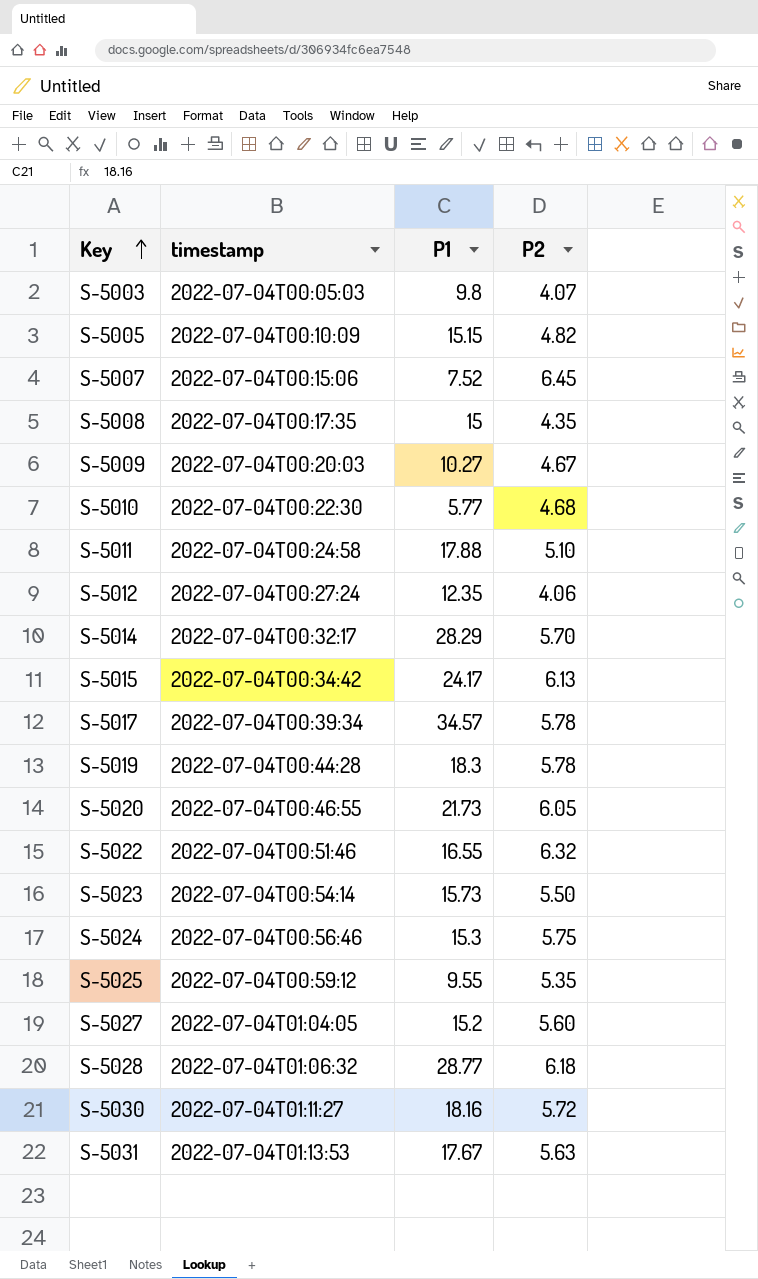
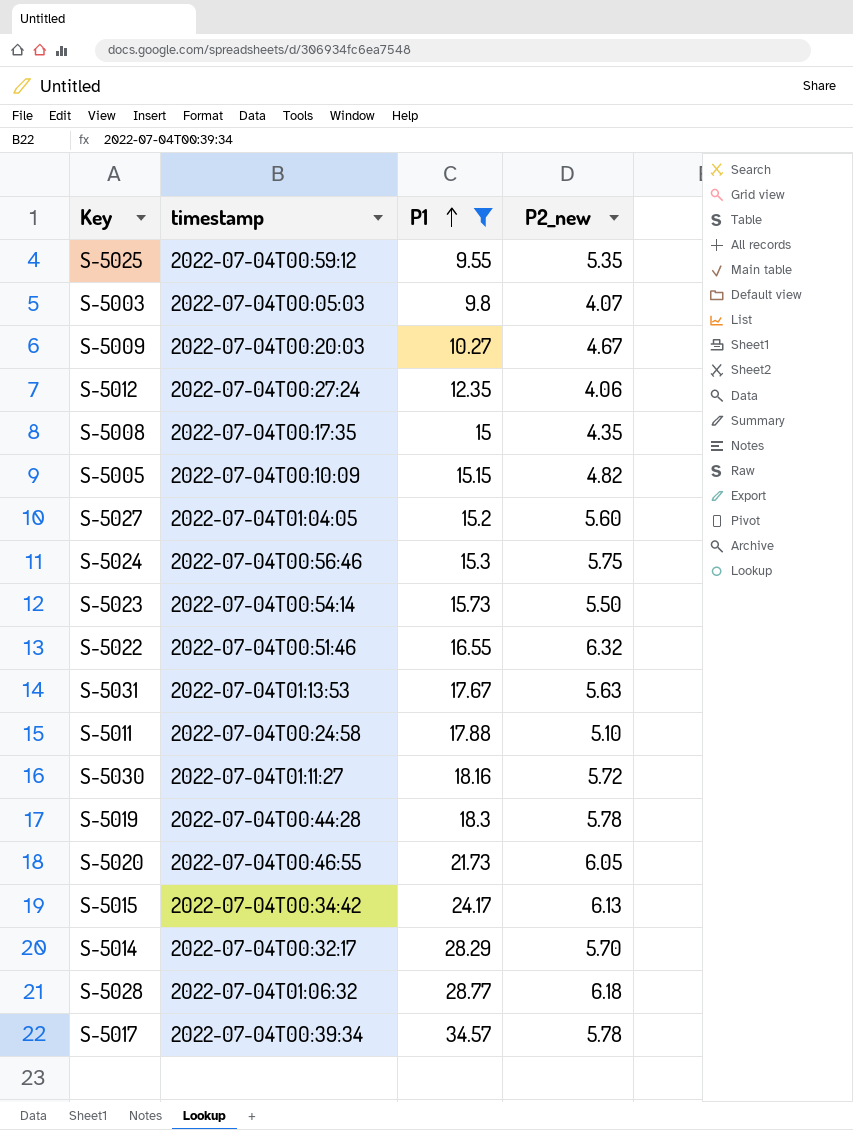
filter: none -> P1 >= 9.55
row order: Key ascending -> P1 ascending
column name: P2 -> P2_new

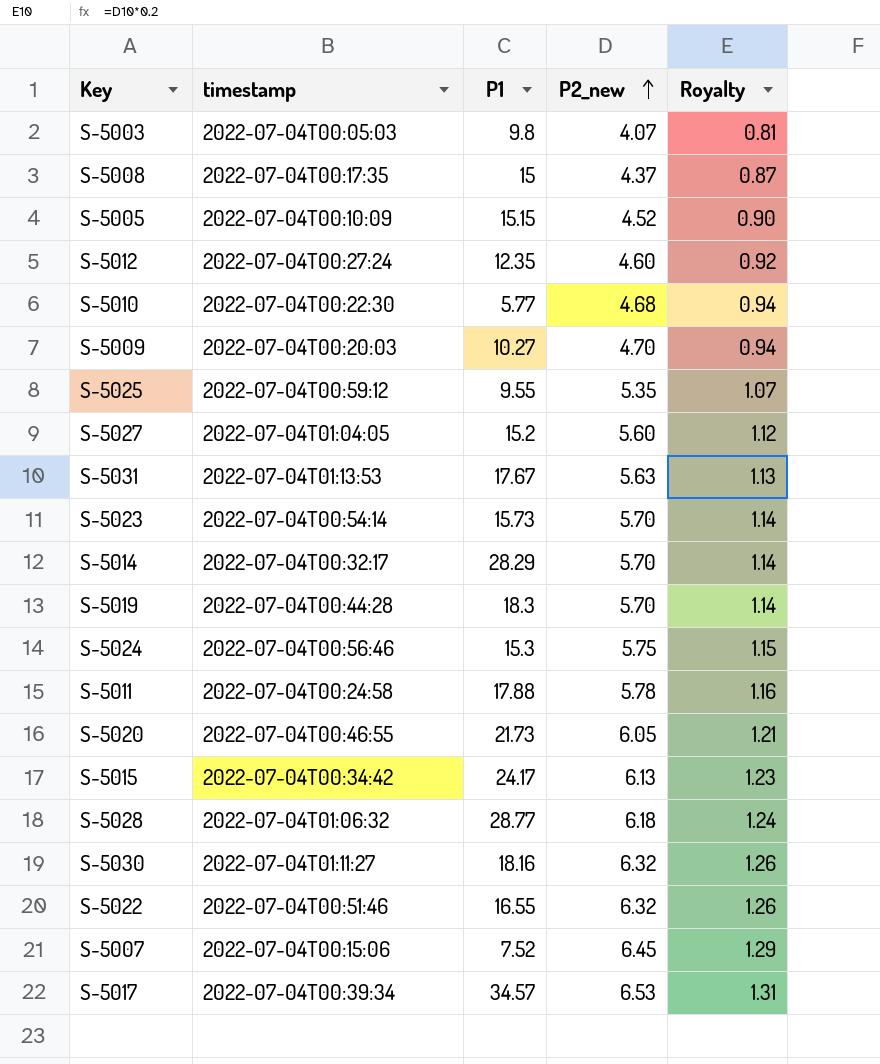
filter: P1 >= 9.55 -> none
row order: P1 ascending -> P2_new ascending
column Royalty | formula: none -> [P2_new] * 0.2
S-5008 | P2_new: 4.35 -> 4.37
S-5005 | P2_new: 4.82 -> 4.52
S-5012 | P2_new: 4.06 -> 4.60
S-5009 | P2_new: 4.67 -> 4.70
S-5023 | P2_new: 5.50 -> 5.70
S-5019 | P2_new: 5.78 -> 5.70
S-5011 | P2_new: 5.10 -> 5.78
S-5030 | P2_new: 5.72 -> 6.32
S-5017 | P2_new: 5.78 -> 6.53

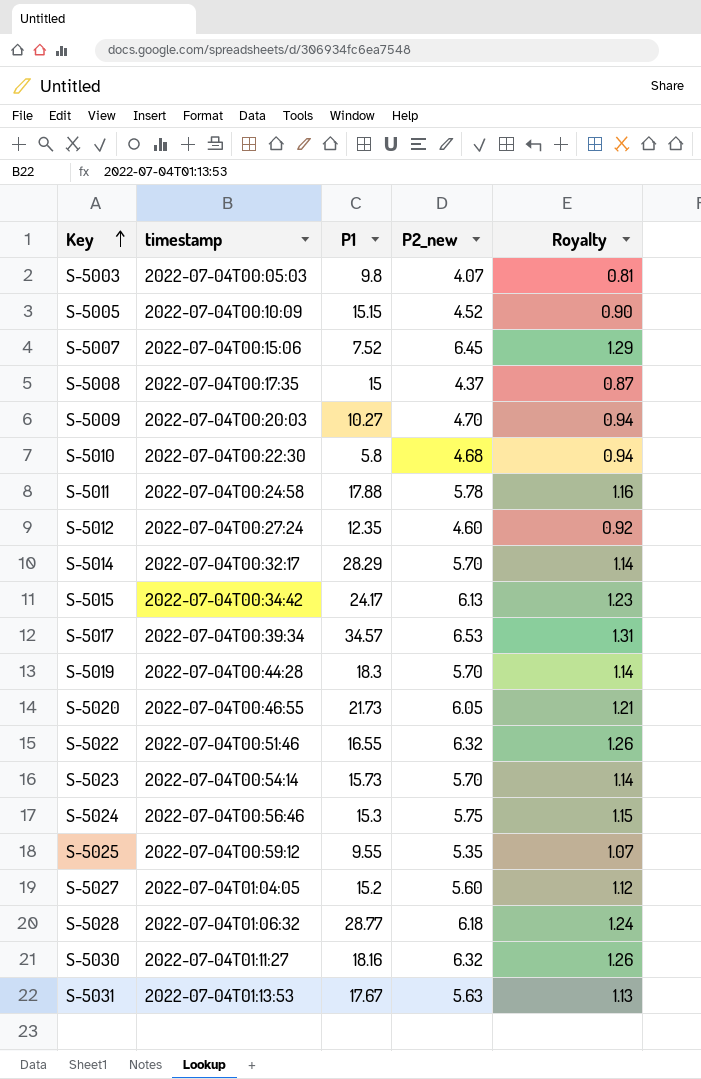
row order: P2_new ascending -> Key ascending
S-5010 | P1: 5.77 -> 5.8

